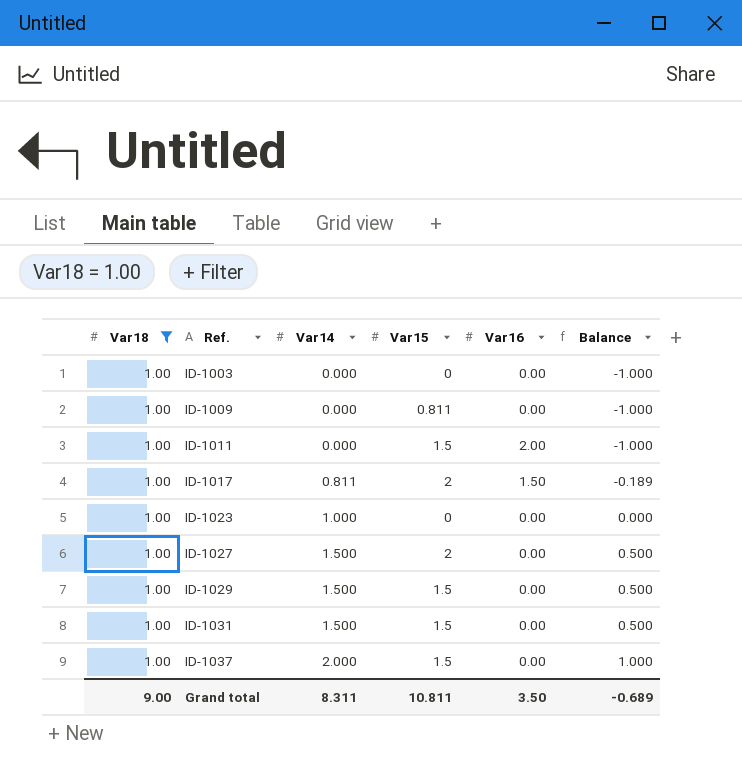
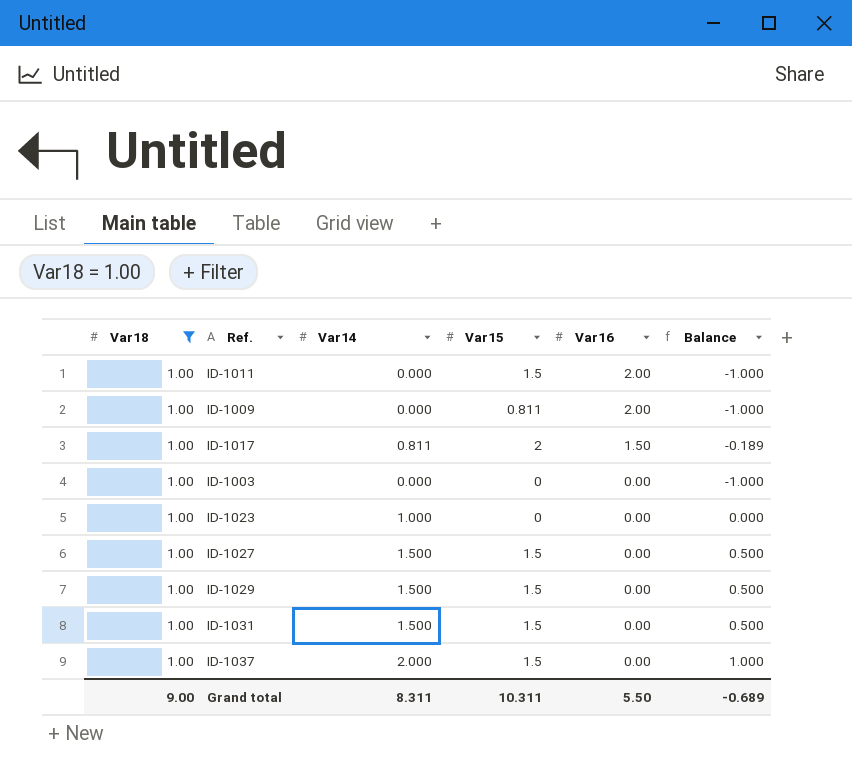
row order: Ref. ascending -> Var16 descending
ID-1009 | Var16: 0.00 -> 2.00
ID-1027 | Var15: 2 -> 1.5
Grand total | Var15: 10.811 -> 10.311
Grand total | Var16: 3.50 -> 5.50

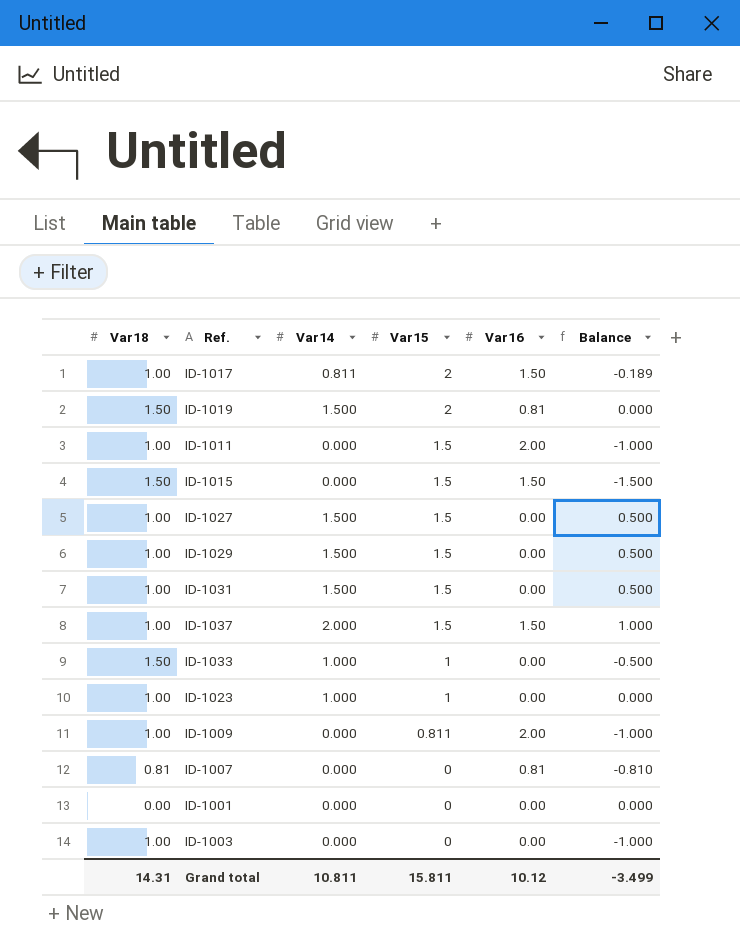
filter: Var18 = 1.00 -> none
row order: Var16 descending -> Var15 descending
ID-1037 | Var16: 0.00 -> 1.50
ID-1023 | Var15: 0 -> 1
Grand total | Var18: 9.00 -> 14.31
Grand total | Var14: 8.311 -> 10.811
Grand total | Var15: 10.311 -> 15.811
Grand total | Var16: 5.50 -> 10.12
Grand total | Balance: -0.689 -> -3.499

